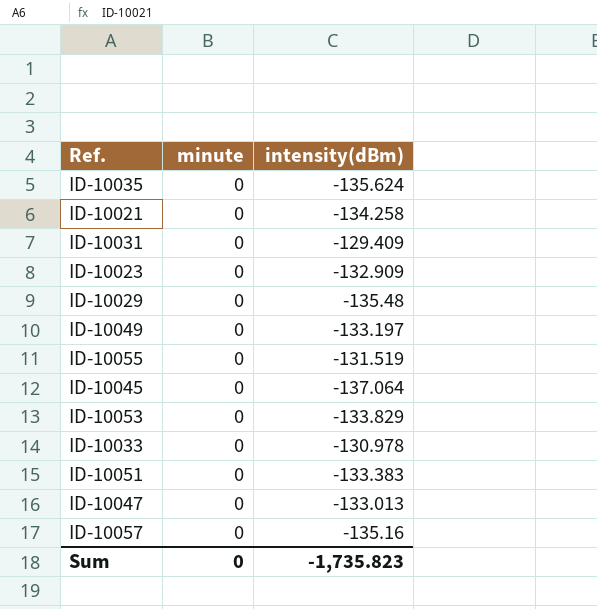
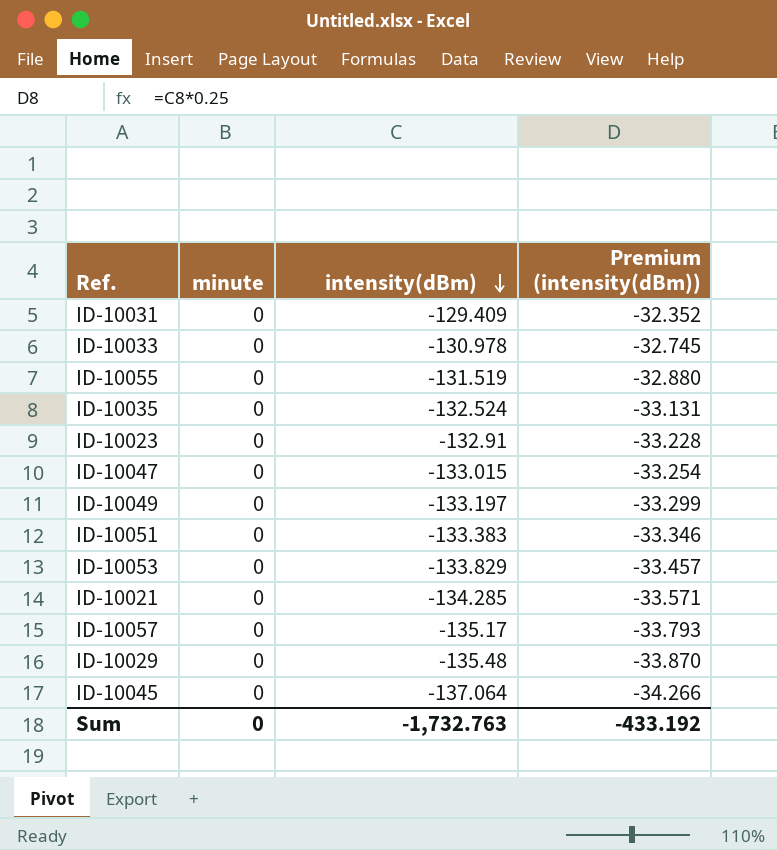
row order: none -> intensity(dBm) descending
column Premium (intensity(dBm)) | formula: none -> [intensity(dBm)] * 0.25
ID-10035 | intensity(dBm): -135.624 -> -132.524
ID-10023 | intensity(dBm): -132.909 -> -132.91
ID-10047 | intensity(dBm): -133.013 -> -133.015
ID-10021 | intensity(dBm): -134.258 -> -134.285
ID-10057 | intensity(dBm): -135.16 -> -135.17
Sum | intensity(dBm): -1,735.823 -> -1,732.763

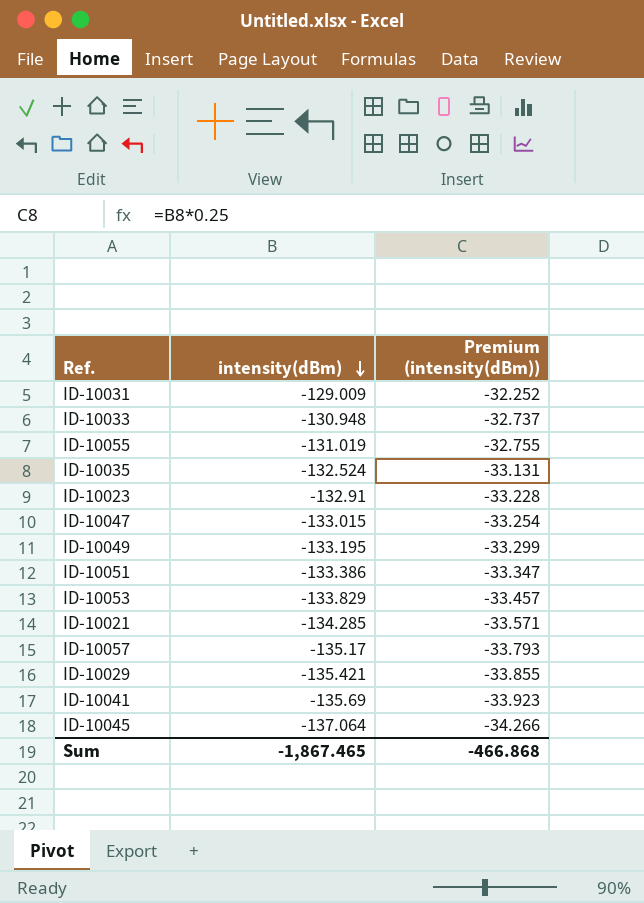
column minute | position: 2 -> none
ID-10031 | intensity(dBm): -129.409 -> -129.009
ID-10031 | Premium (intensity(dBm)): -32.352 -> -32.252
ID-10033 | intensity(dBm): -130.978 -> -130.948
ID-10033 | Premium (intensity(dBm)): -32.745 -> -32.737
ID-10055 | intensity(dBm): -131.519 -> -131.019
ID-10055 | Premium (intensity(dBm)): -32.880 -> -32.755
ID-10049 | intensity(dBm): -133.197 -> -133.195
ID-10051 | intensity(dBm): -133.383 -> -133.386
ID-10051 | Premium (intensity(dBm)): -33.346 -> -33.347
ID-10029 | intensity(dBm): -135.48 -> -135.421
ID-10029 | Premium (intensity(dBm)): -33.870 -> -33.855
row ID-10041: none -> -135.69 | -33.923
Sum | intensity(dBm): -1,732.763 -> -1,867.465
Sum | Premium (intensity(dBm)): -433.192 -> -466.868

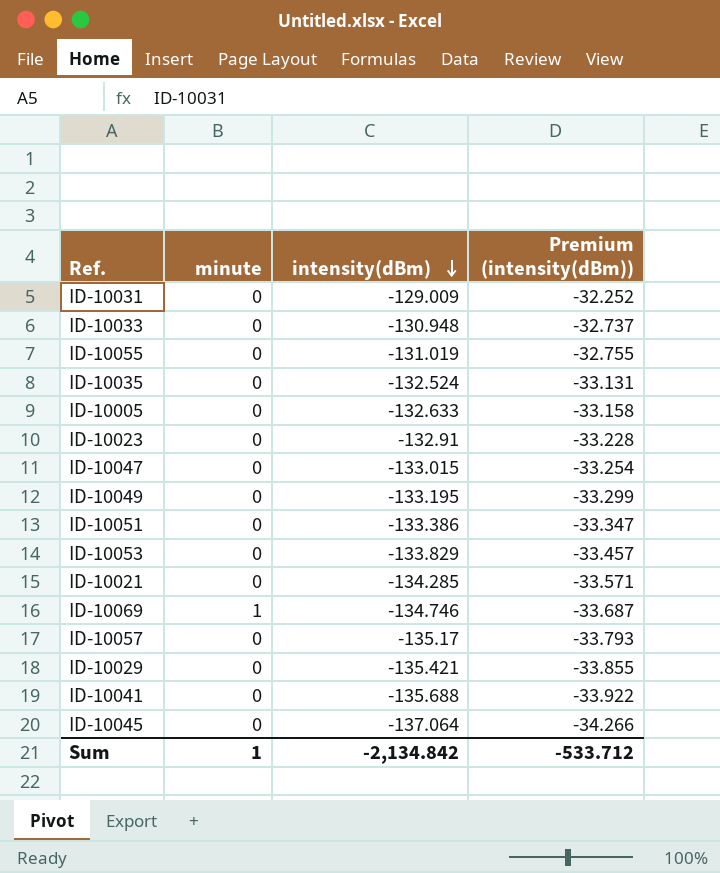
column minute | position: none -> 2
row ID-10005: none -> 0 | -132.633 | -33.158
row ID-10069: none -> 1 | -134.746 | -33.687
ID-10041 | intensity(dBm): -135.69 -> -135.688
ID-10041 | Premium (intensity(dBm)): -33.923 -> -33.922
Sum | intensity(dBm): -1,867.465 -> -2,134.842
Sum | Premium (intensity(dBm)): -466.868 -> -533.712

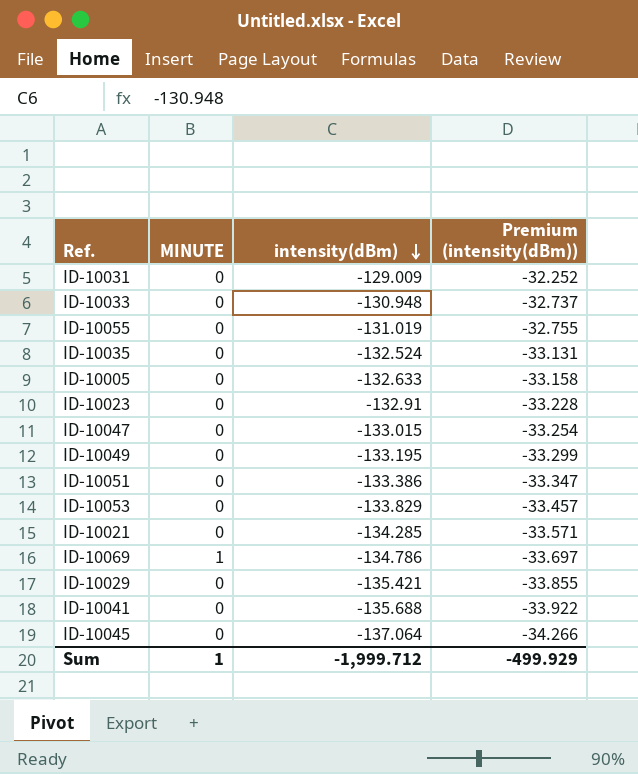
column name: minute -> MINUTE
row ID-10057: 0 | -135.17 | -33.793 -> none
ID-10069 | intensity(dBm): -134.746 -> -134.786
ID-10069 | Premium (intensity(dBm)): -33.687 -> -33.697
Sum | intensity(dBm): -2,134.842 -> -1,999.712
Sum | Premium (intensity(dBm)): -533.712 -> -499.929

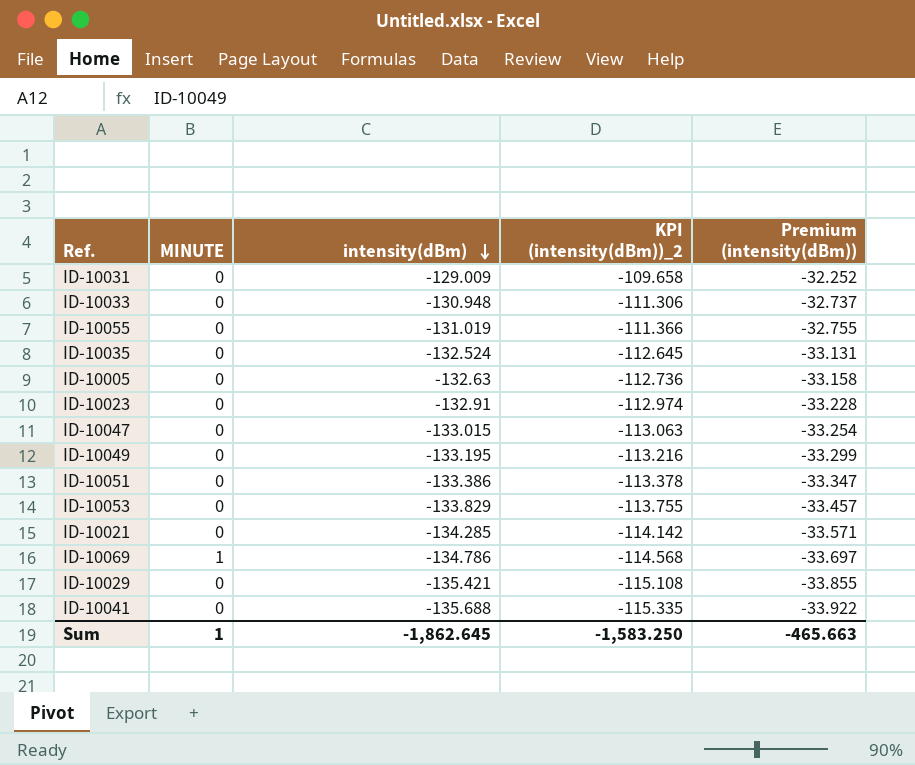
column KPI (intensity(dBm))_2 | formula: none -> [intensity(dBm)] * 0.85
row ID-10045: 0 | -137.064 | -34.266 -> none
ID-10005 | intensity(dBm): -132.633 -> -132.63
Sum | intensity(dBm): -1,999.712 -> -1,862.645
Sum | Premium (intensity(dBm)): -499.929 -> -465.663

